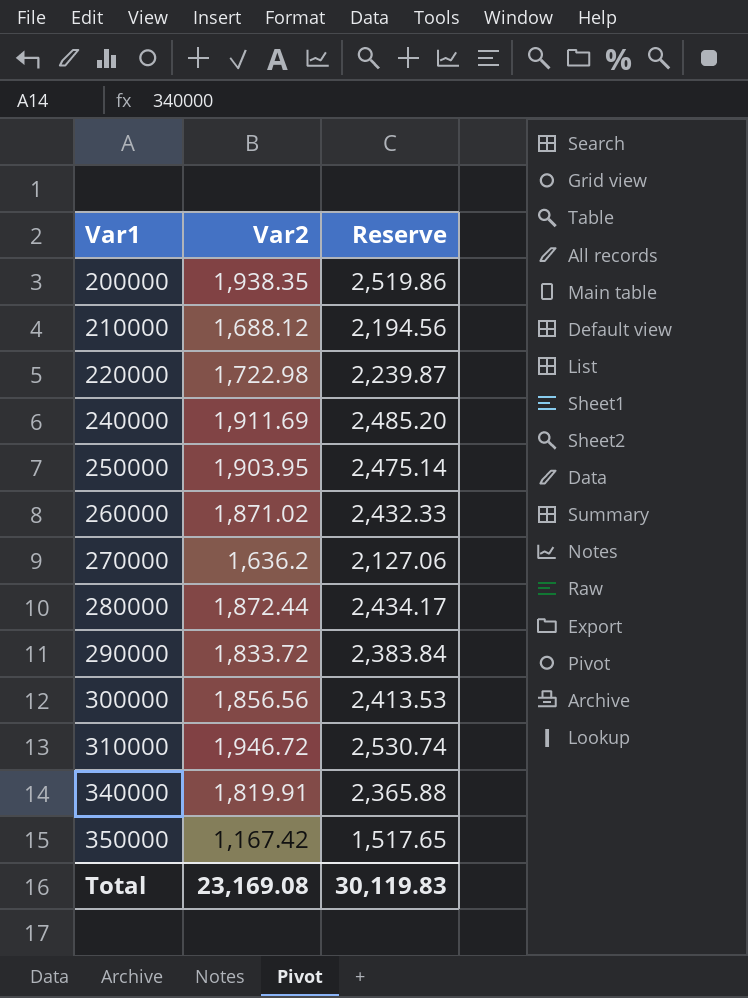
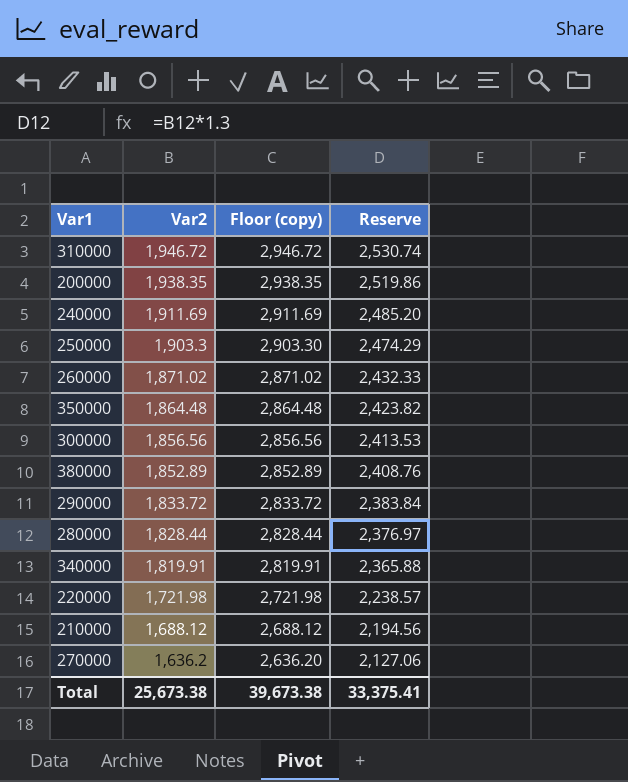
row order: Var1 ascending -> Var2 descending
column Floor (copy) | formula: none -> [Var2] + 1000
250000 | Var2: 1,903.95 -> 1,903.3
250000 | Reserve: 2,475.14 -> 2,474.29
350000 | Var2: 1,167.42 -> 1,864.48
350000 | Reserve: 1,517.65 -> 2,423.82
row 380000: none -> 1,852.89 | 2,852.89 | 2,408.76
280000 | Var2: 1,872.44 -> 1,828.44
280000 | Reserve: 2,434.17 -> 2,376.97
220000 | Var2: 1,722.98 -> 1,721.98
220000 | Reserve: 2,239.87 -> 2,238.57
Total | Var2: 23,169.08 -> 25,673.38
Total | Reserve: 30,119.83 -> 33,375.41

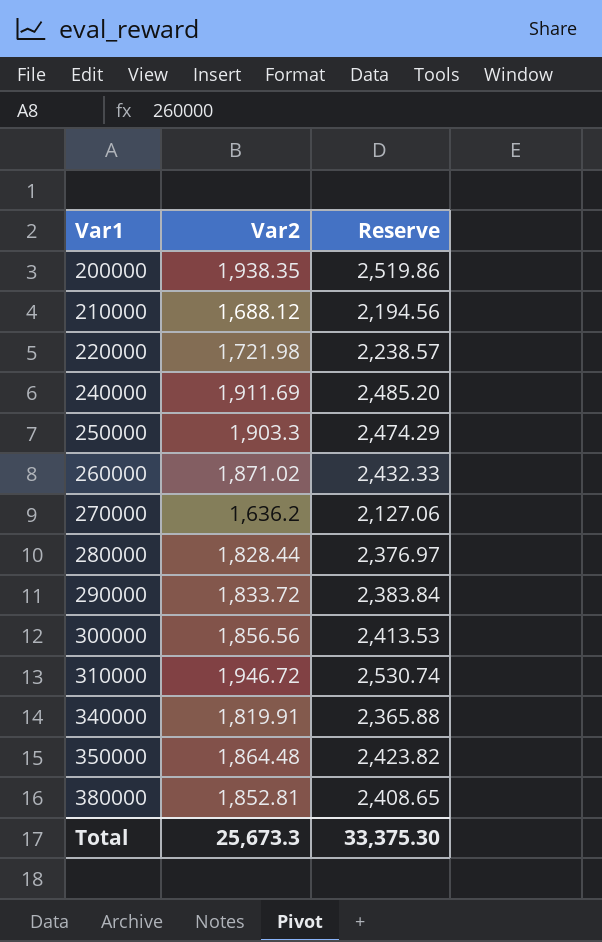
row order: Var2 descending -> Var1 ascending
column Floor (copy) | formula: [Var2] + 1000 -> none
380000 | Var2: 1,852.89 -> 1,852.81
380000 | Reserve: 2,408.76 -> 2,408.65
Total | Var2: 25,673.38 -> 25,673.3
Total | Reserve: 33,375.41 -> 33,375.30

